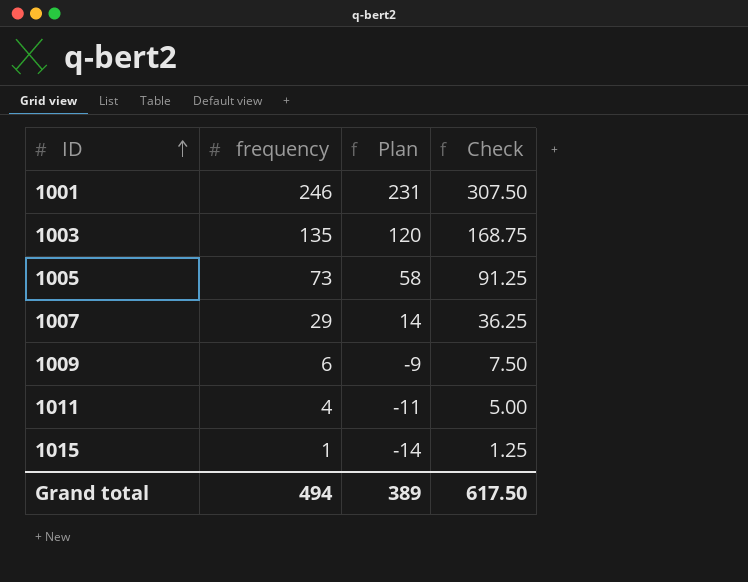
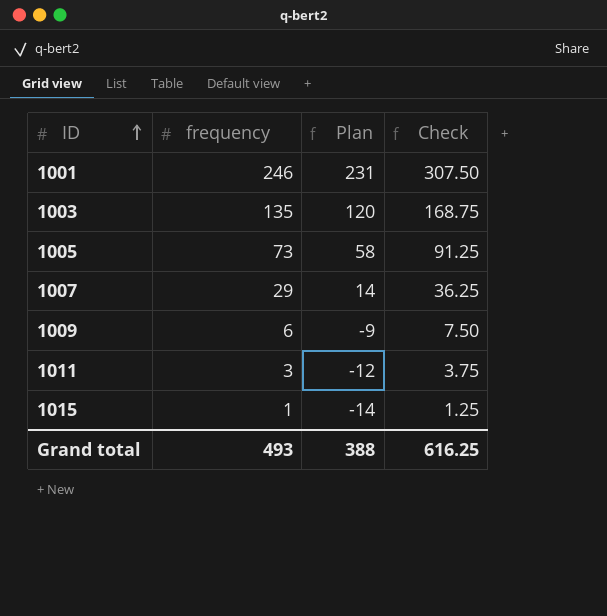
1011 | frequency: 4 -> 3
1011 | Plan: -11 -> -12
1011 | Check: 5.00 -> 3.75
Grand total | frequency: 494 -> 493
Grand total | Plan: 389 -> 388
Grand total | Check: 617.50 -> 616.25

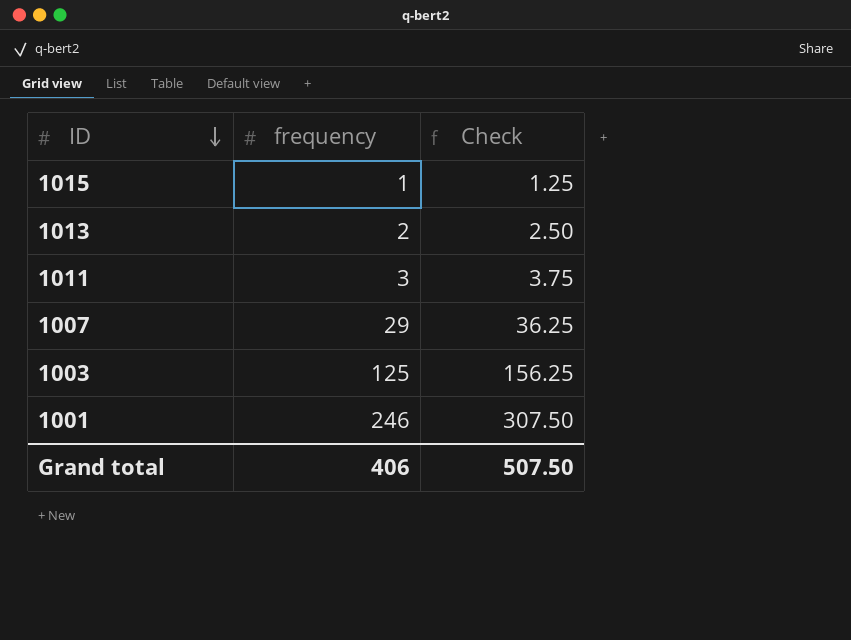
row order: ID ascending -> ID descending
column Plan | formula: [frequency] - 15 -> none
row 1005: 73 | 58 | 91.25 -> none
row 1009: 6 | -9 | 7.50 -> none
row 1013: none -> 2 | 2.50
1003 | frequency: 135 -> 125
1003 | Check: 168.75 -> 156.25
Grand total | frequency: 493 -> 406
Grand total | Check: 616.25 -> 507.50

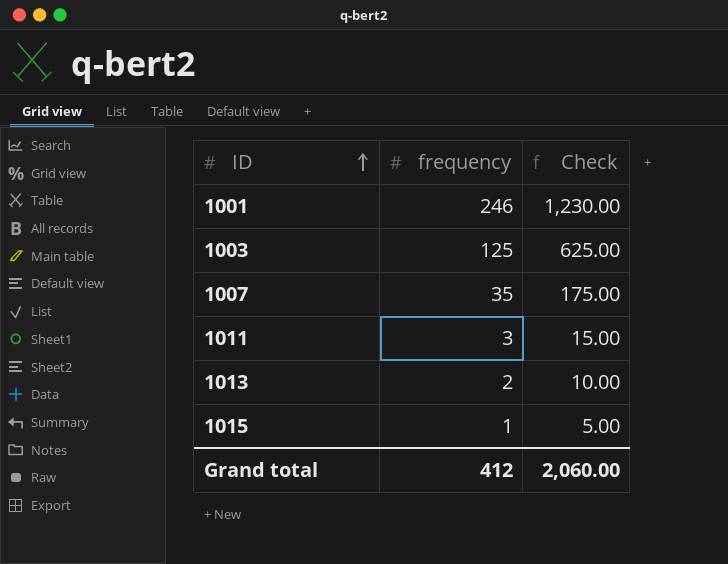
row order: ID descending -> ID ascending
column Check | formula: [frequency] * 1.25 -> [frequency] * 5
1007 | frequency: 29 -> 35
Grand total | frequency: 406 -> 412
Grand total | Check: 507.50 -> 2,060.00

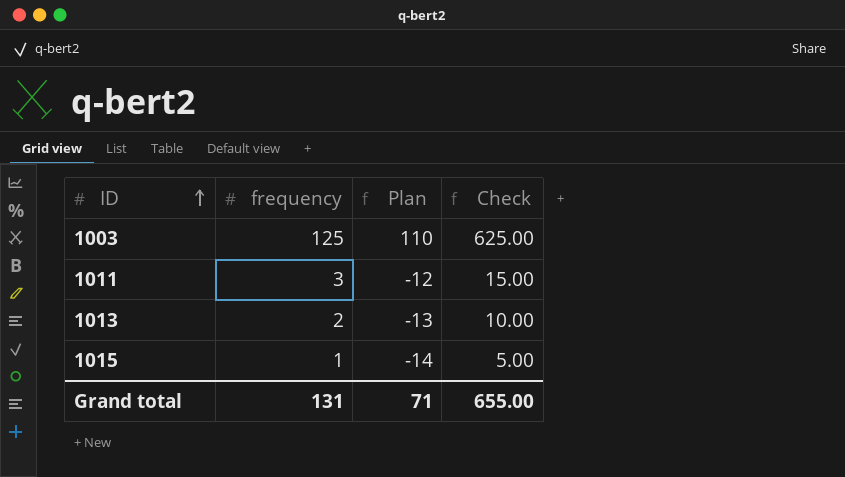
column Plan | formula: none -> [frequency] - 15
row 1001: 246 | 1,230.00 -> none
row 1007: 35 | 175.00 -> none
Grand total | frequency: 412 -> 131
Grand total | Check: 2,060.00 -> 655.00

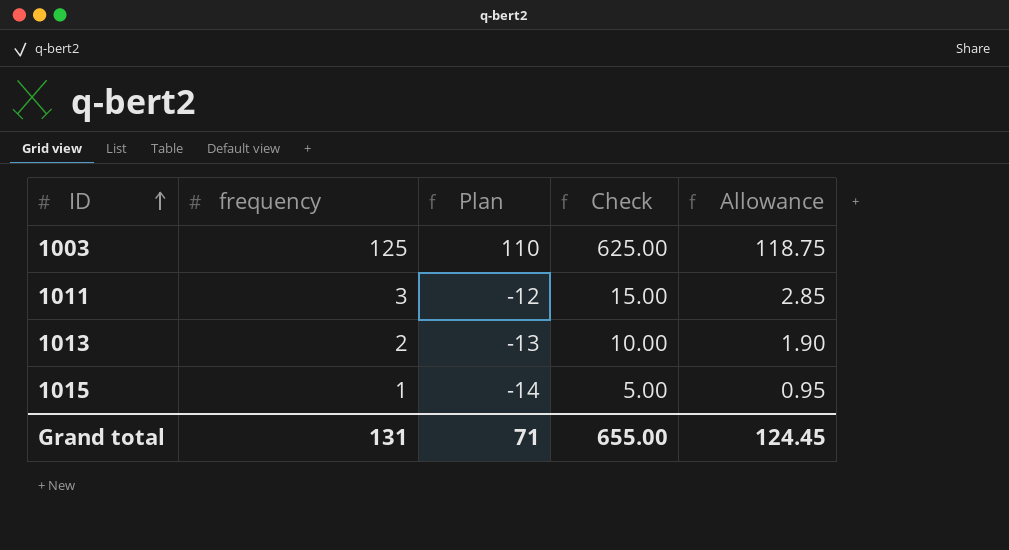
column Allowance | formula: none -> [frequency] * 0.95

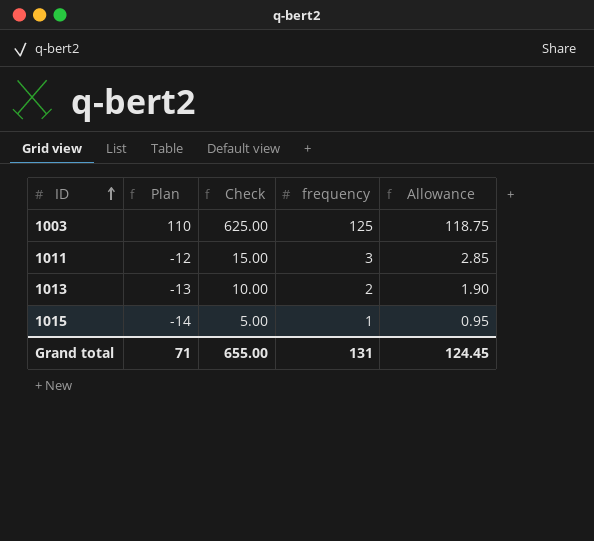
column frequency | position: 2 -> 4

